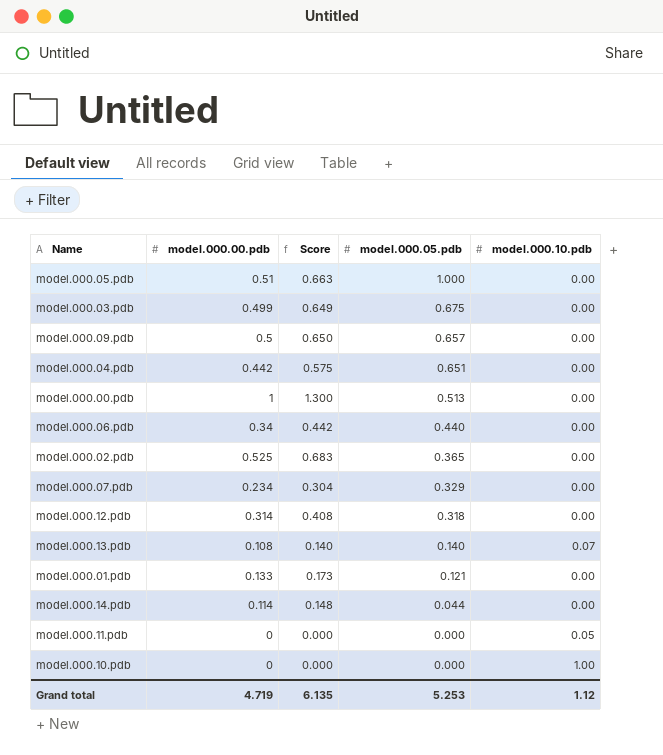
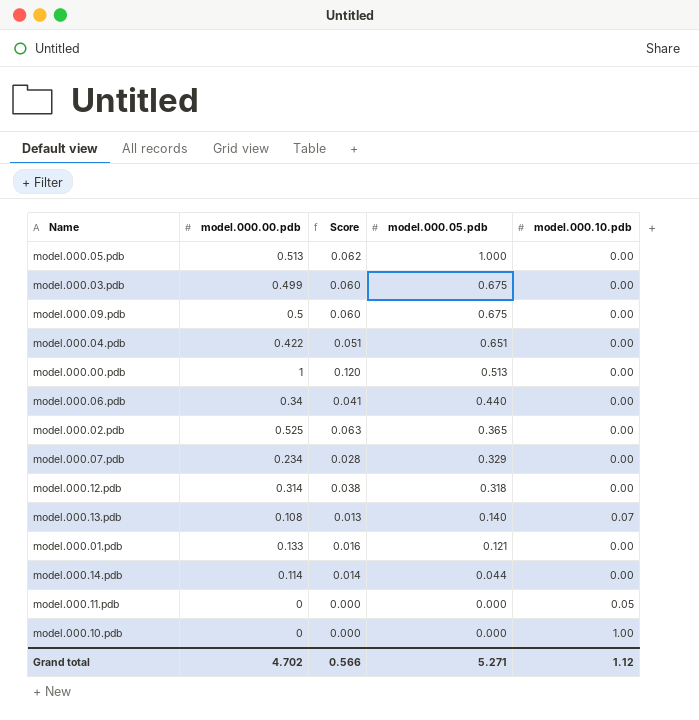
column Score | formula: [model.000.00.pdb] * 1.3 -> [model.000.00.pdb] * 0.12
model.000.05.pdb | model.000.00.pdb: 0.51 -> 0.513
model.000.09.pdb | model.000.05.pdb: 0.657 -> 0.675
model.000.04.pdb | model.000.00.pdb: 0.442 -> 0.422
Grand total | model.000.00.pdb: 4.719 -> 4.702
Grand total | Score: 6.135 -> 0.566
Grand total | model.000.05.pdb: 5.253 -> 5.271

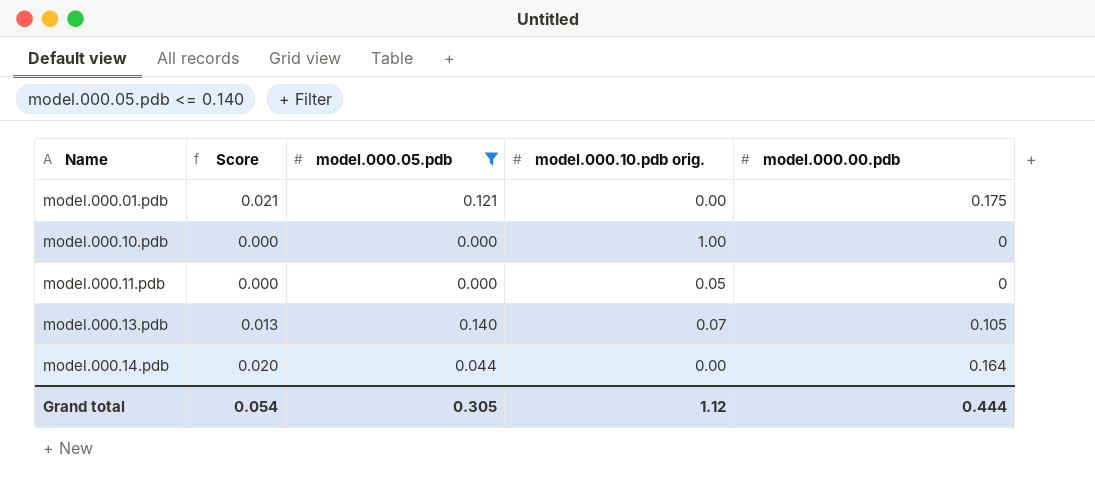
filter: none -> model.000.05.pdb <= 0.140
row order: model.000.05.pdb descending -> Name ascending
column name: model.000.10.pdb -> model.000.10.pdb orig.
column model.000.00.pdb | position: 2 -> 5
model.000.01.pdb | Score: 0.016 -> 0.021
model.000.01.pdb | model.000.00.pdb: 0.133 -> 0.175
model.000.13.pdb | model.000.00.pdb: 0.108 -> 0.105
model.000.14.pdb | Score: 0.014 -> 0.020
model.000.14.pdb | model.000.00.pdb: 0.114 -> 0.164
Grand total | Score: 0.566 -> 0.054
Grand total | model.000.05.pdb: 5.271 -> 0.305
Grand total | model.000.00.pdb: 4.702 -> 0.444

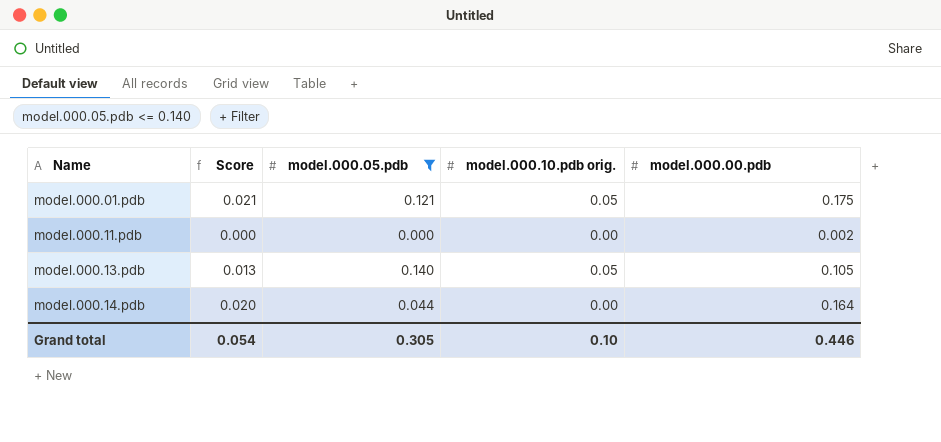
row model.000.10.pdb: 0.000 | 0.000 | 1.00 | 0 -> none
model.000.01.pdb | model.000.10.pdb orig.: 0.00 -> 0.05
model.000.11.pdb | model.000.10.pdb orig.: 0.05 -> 0.00
model.000.11.pdb | model.000.00.pdb: 0 -> 0.002
model.000.13.pdb | model.000.10.pdb orig.: 0.07 -> 0.05
Grand total | model.000.10.pdb orig.: 1.12 -> 0.10
Grand total | model.000.00.pdb: 0.444 -> 0.446

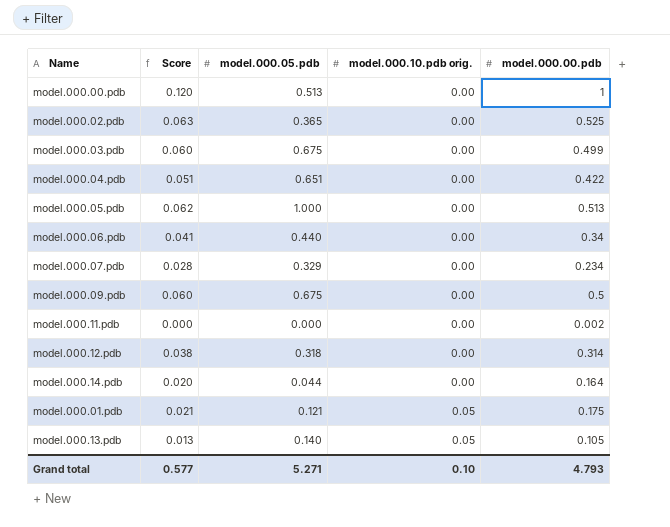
filter: model.000.05.pdb <= 0.140 -> none
row order: Name ascending -> model.000.10.pdb orig. ascending
Grand total | Score: 0.054 -> 0.577
Grand total | model.000.05.pdb: 0.305 -> 5.271
Grand total | model.000.00.pdb: 0.446 -> 4.793

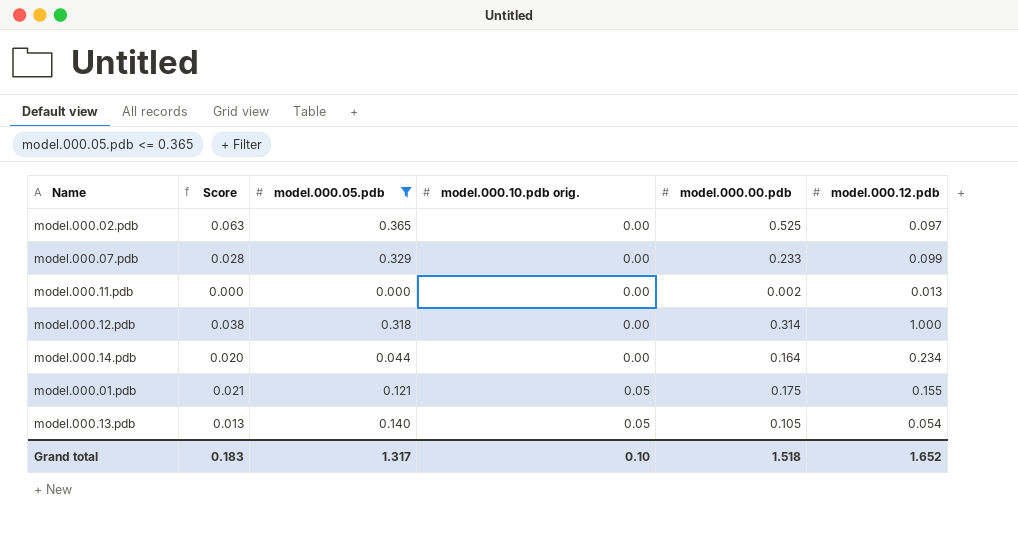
filter: none -> model.000.05.pdb <= 0.365
column model.000.12.pdb | position: none -> 6
model.000.07.pdb | model.000.00.pdb: 0.234 -> 0.233
Grand total | Score: 0.577 -> 0.183
Grand total | model.000.05.pdb: 5.271 -> 1.317
Grand total | model.000.00.pdb: 4.793 -> 1.518

